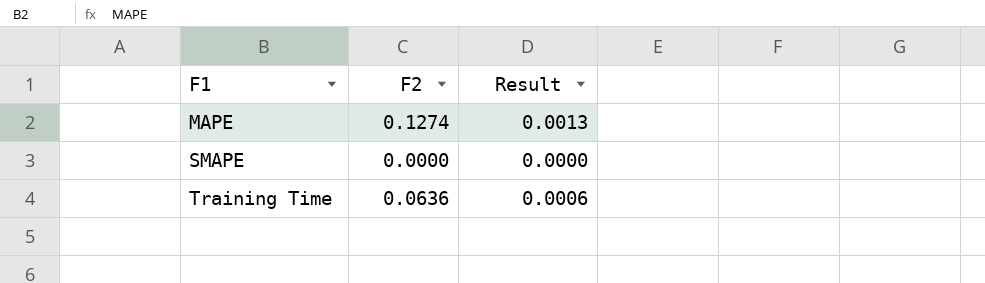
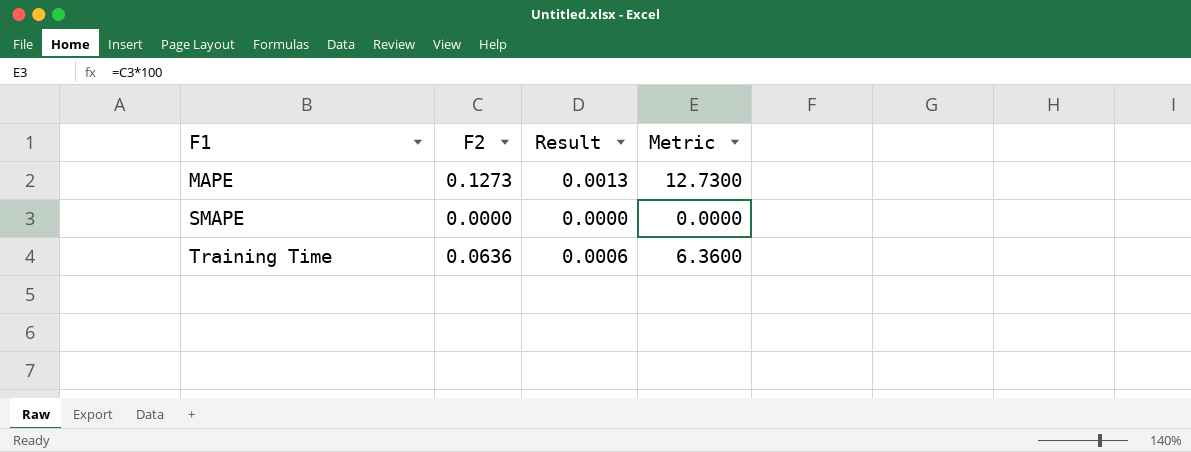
column Metric | formula: none -> [F2] * 100
MAPE | F2: 0.1274 -> 0.1273

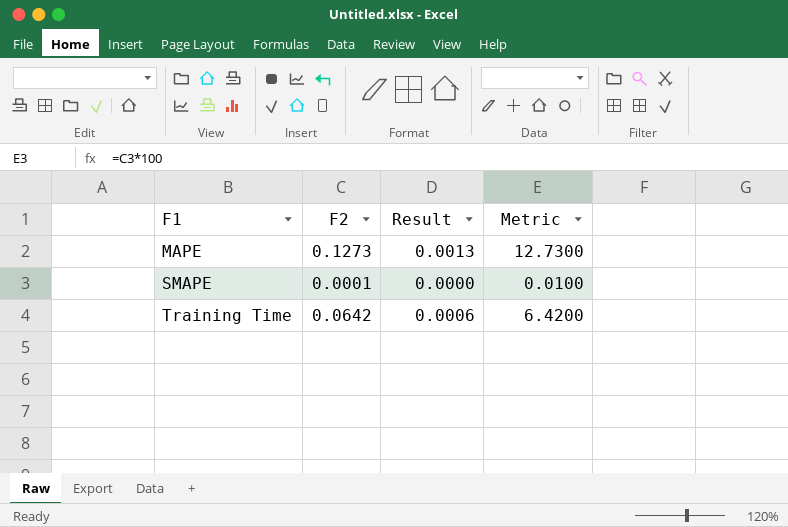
SMAPE | F2: 0.0000 -> 0.0001
SMAPE | Metric: 0.0000 -> 0.0100
Training Time | F2: 0.0636 -> 0.0642
Training Time | Metric: 6.3600 -> 6.4200

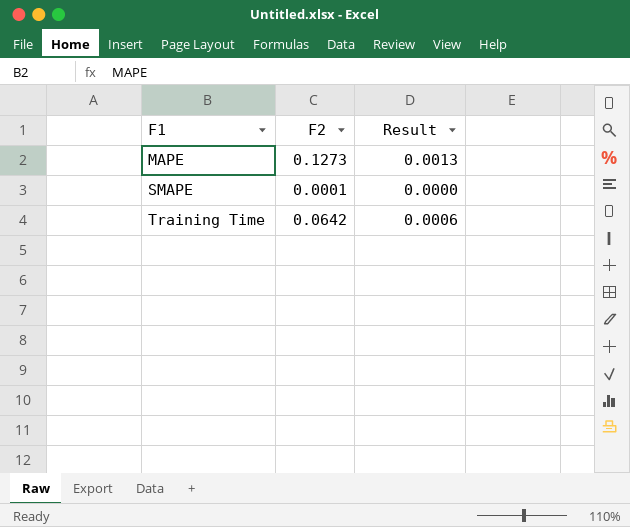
column Metric | formula: [F2] * 100 -> none

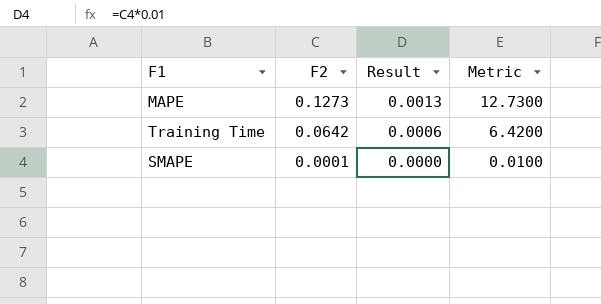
row order: F1 ascending -> F2 descending
column Metric | formula: none -> [F2] * 100

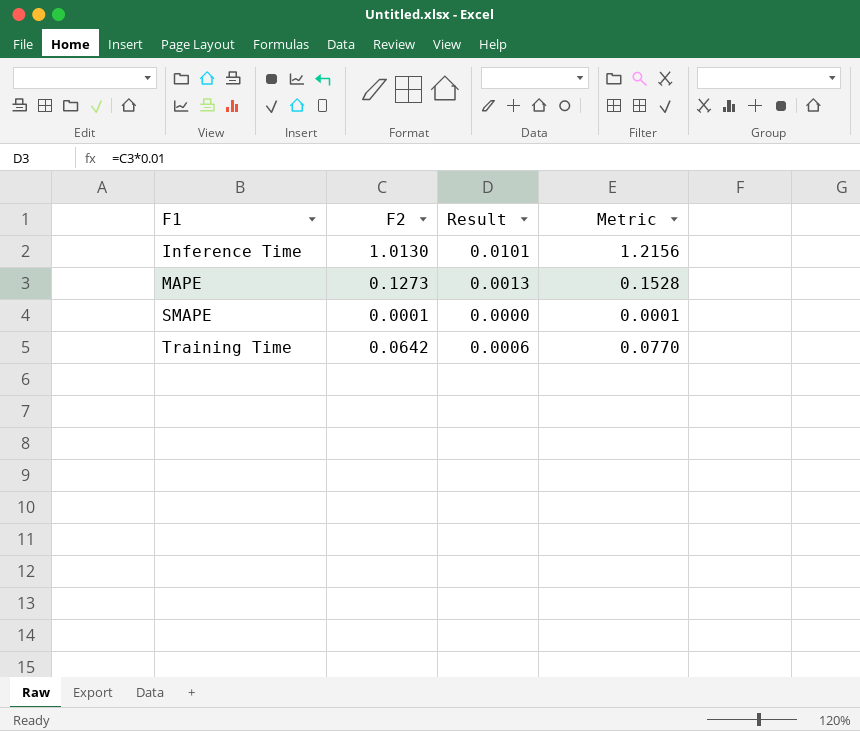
row order: F2 descending -> F1 ascending
column Metric | formula: [F2] * 100 -> [F2] * 1.2
row Inference Time: none -> 1.0130 | 0.0101 | 1.2156

